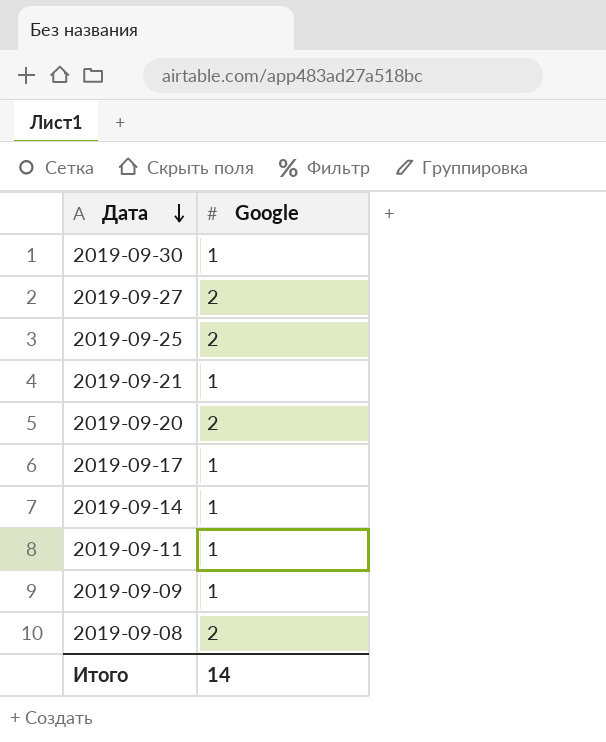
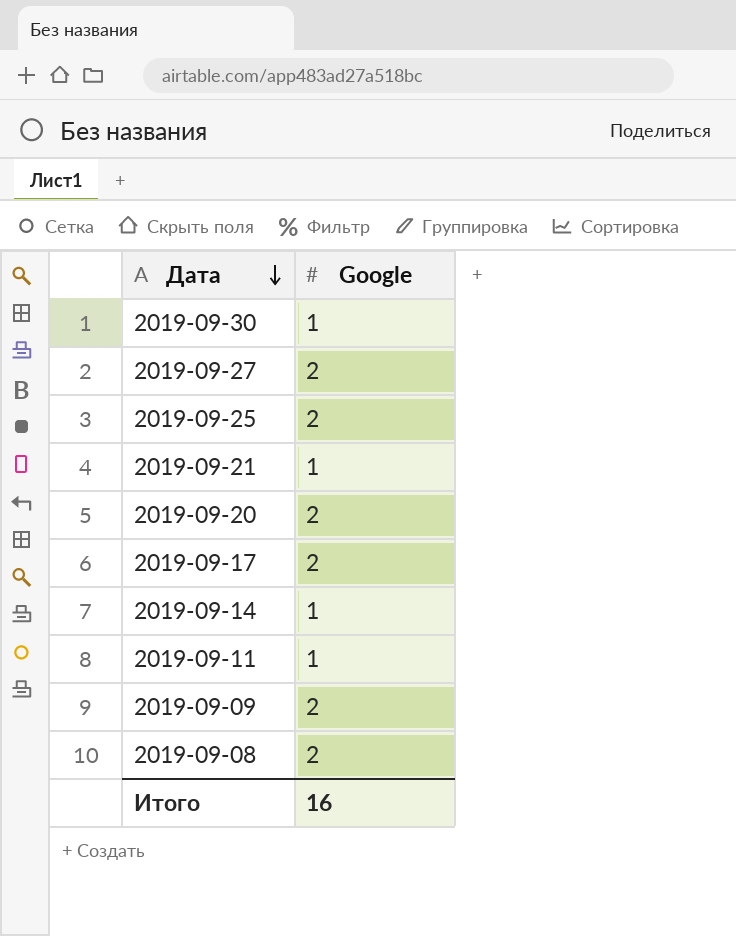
2019-09-17 | Google: 1 -> 2
2019-09-09 | Google: 1 -> 2
Итого | Google: 14 -> 16

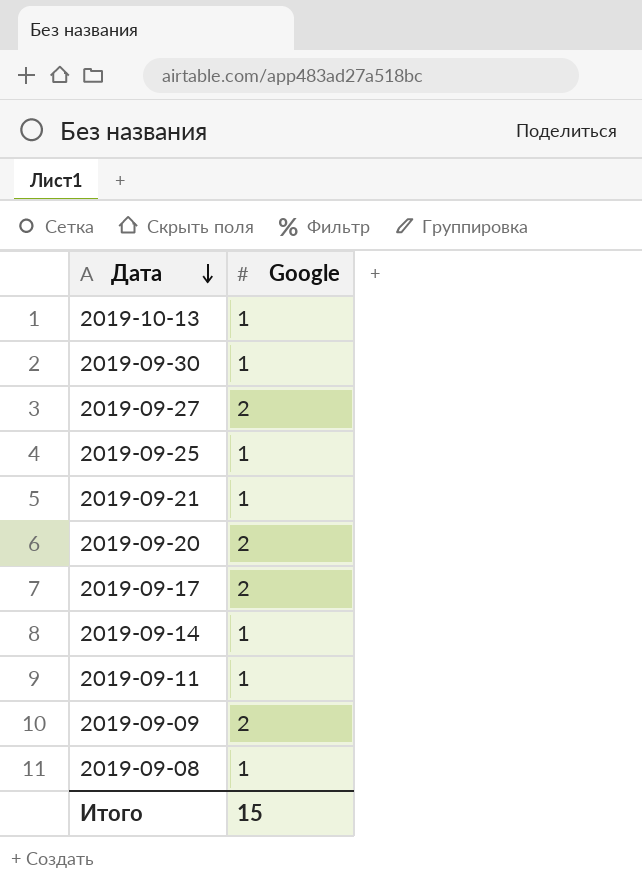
row 2019-10-13: none -> 1
2019-09-25 | Google: 2 -> 1
2019-09-08 | Google: 2 -> 1
Итого | Google: 16 -> 15

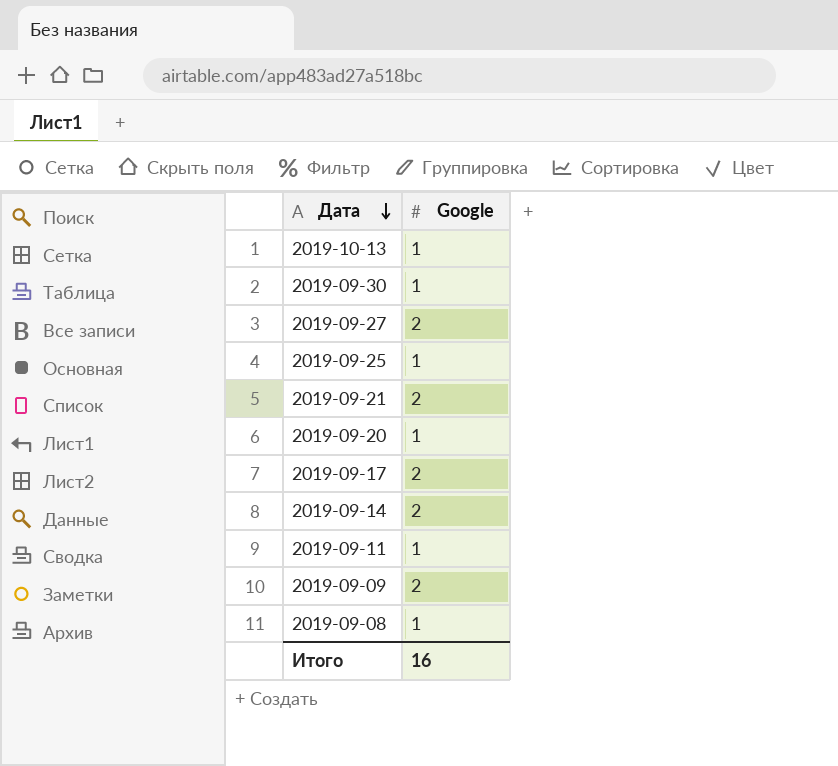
2019-09-21 | Google: 1 -> 2
2019-09-20 | Google: 2 -> 1
2019-09-14 | Google: 1 -> 2
Итого | Google: 15 -> 16

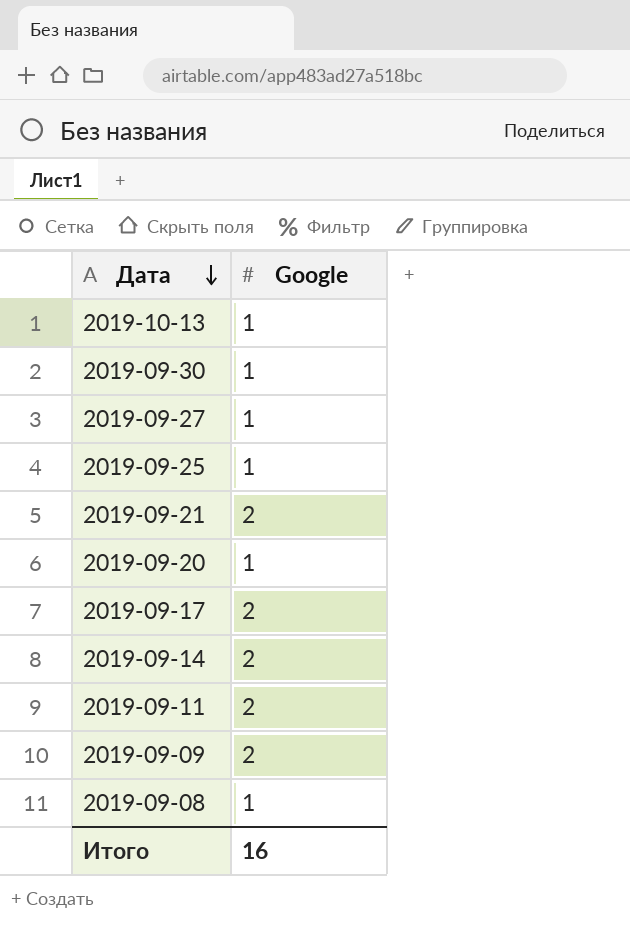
2019-09-27 | Google: 2 -> 1
2019-09-11 | Google: 1 -> 2

